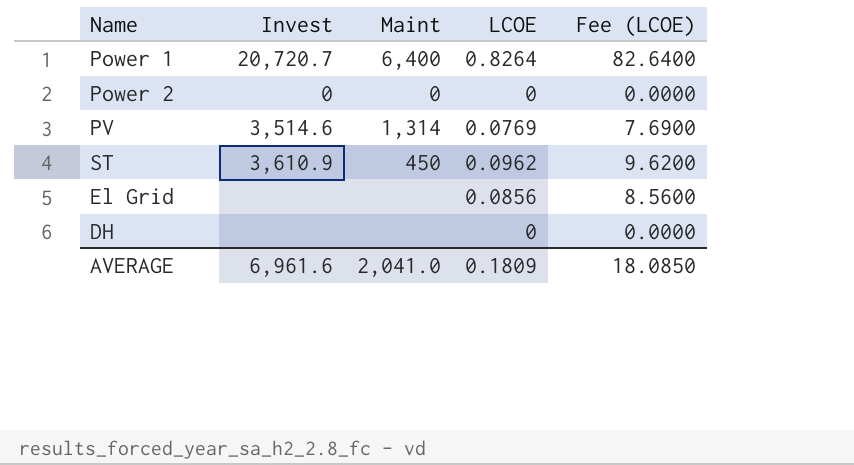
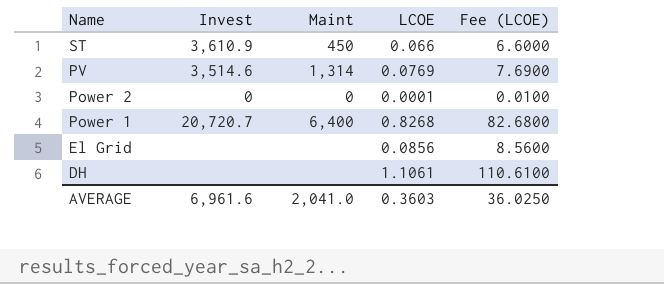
row order: none -> Name descending
ST | LCOE: 0.0962 -> 0.066
ST | Fee (LCOE): 9.6200 -> 6.6000
Power 2 | LCOE: 0 -> 0.0001
Power 2 | Fee (LCOE): 0.0000 -> 0.0100
Power 1 | LCOE: 0.8264 -> 0.8268
Power 1 | Fee (LCOE): 82.6400 -> 82.6800
DH | LCOE: 0 -> 1.1061
DH | Fee (LCOE): 0.0000 -> 110.6100
AVERAGE | LCOE: 0.1809 -> 0.3603
AVERAGE | Fee (LCOE): 18.0850 -> 36.0250

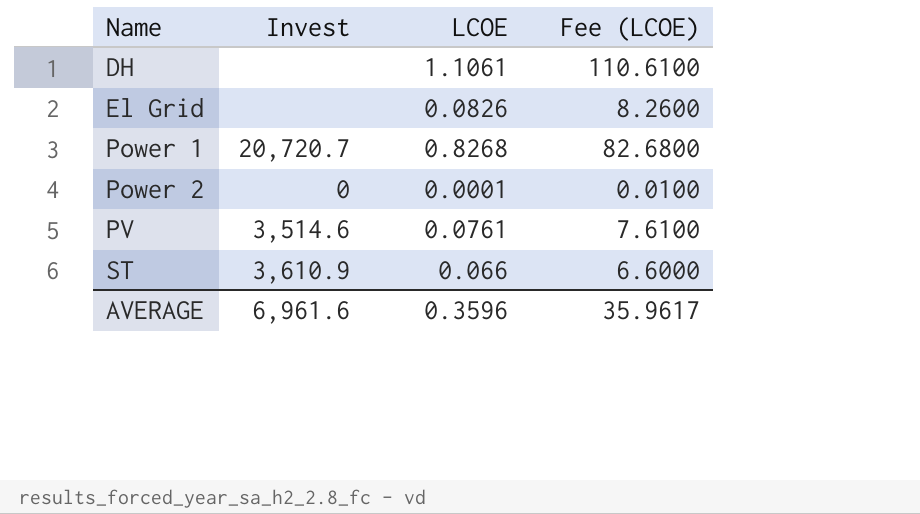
row order: Name descending -> Name ascending
column Maint | position: 3 -> none
El Grid | LCOE: 0.0856 -> 0.0826
El Grid | Fee (LCOE): 8.5600 -> 8.2600
PV | LCOE: 0.0769 -> 0.0761
PV | Fee (LCOE): 7.6900 -> 7.6100
AVERAGE | LCOE: 0.3603 -> 0.3596
AVERAGE | Fee (LCOE): 36.0250 -> 35.9617

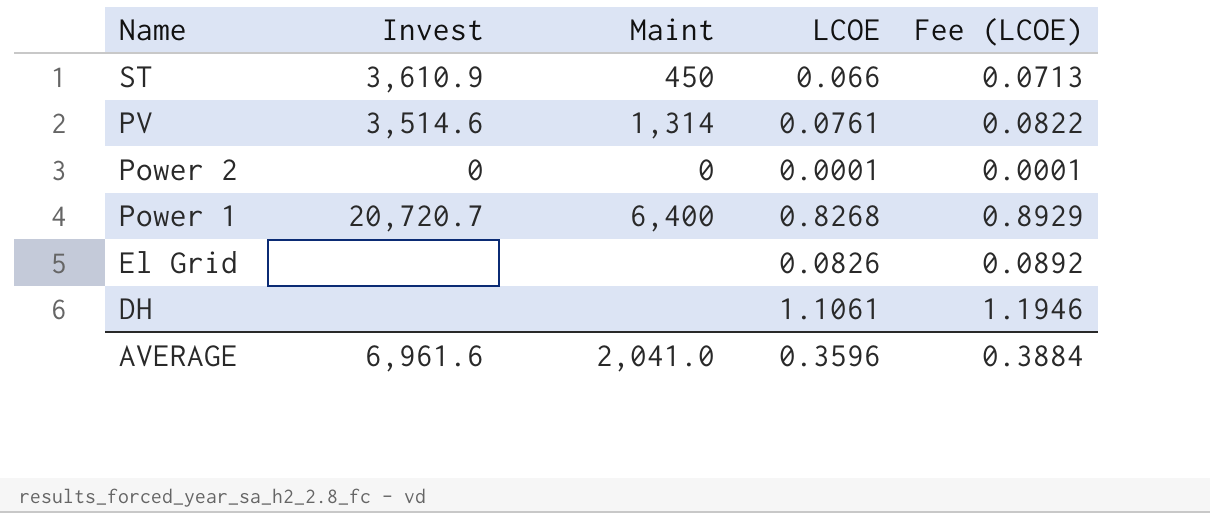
row order: Name ascending -> Name descending
column Maint | position: none -> 3
column Fee (LCOE) | formula: [LCOE] * 100 -> [LCOE] * 1.08
AVERAGE | Fee (LCOE): 35.9617 -> 0.3884

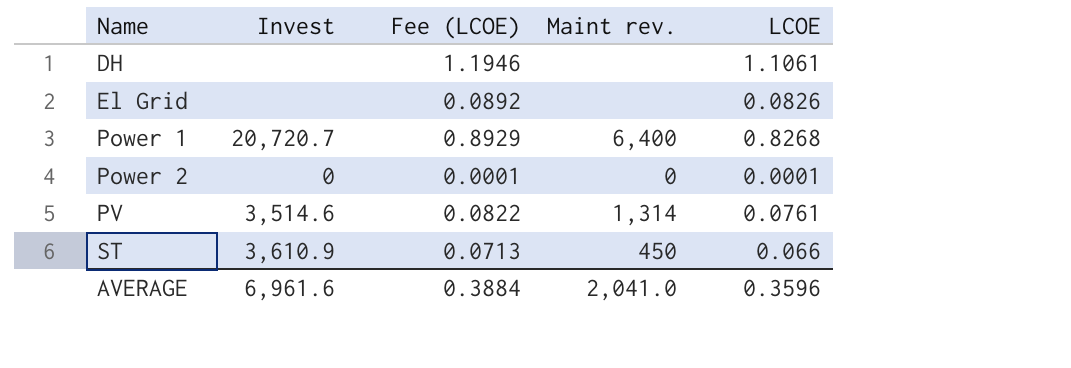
row order: Name descending -> Name ascending
column Fee (LCOE) | position: 5 -> 3
column name: Maint -> Maint rev.

